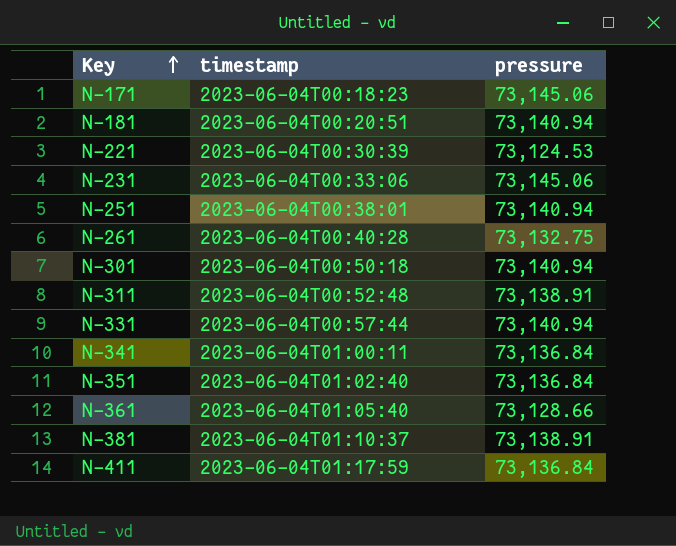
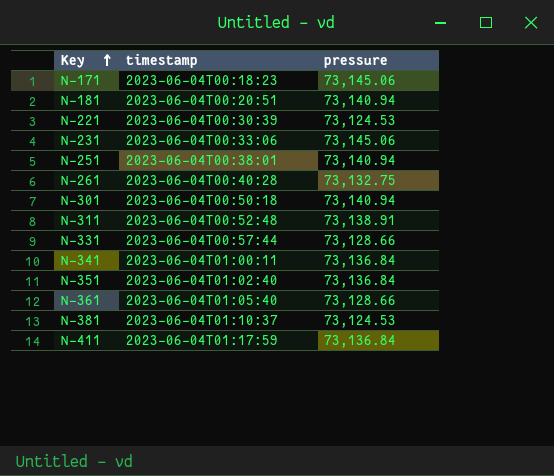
N-331 | pressure: 73,140.94 -> 73,128.66
N-381 | pressure: 73,138.91 -> 73,124.53

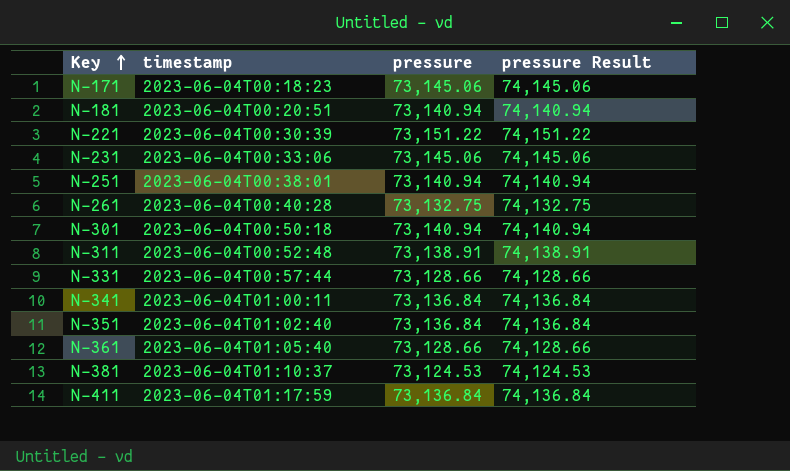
column pressure Result | formula: none -> [pressure] + 1000
N-221 | pressure: 73,124.53 -> 73,151.22

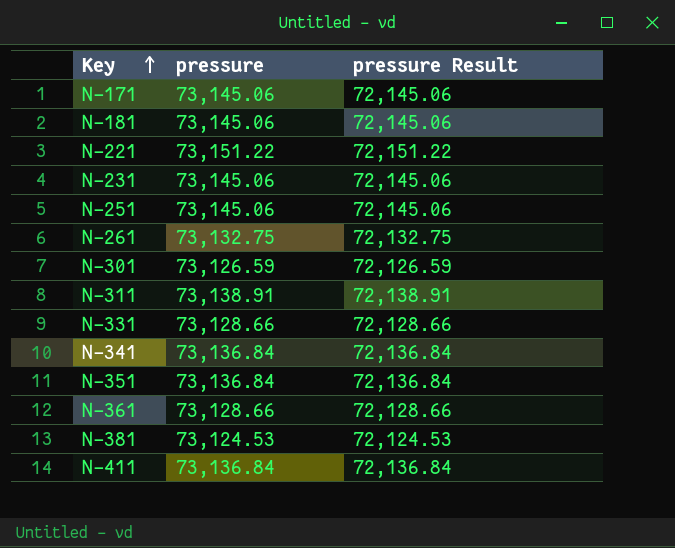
column timestamp | position: 2 -> none
column pressure Result | formula: [pressure] + 1000 -> [pressure] - 1000
N-181 | pressure: 73,140.94 -> 73,145.06
N-251 | pressure: 73,140.94 -> 73,145.06
N-301 | pressure: 73,140.94 -> 73,126.59

